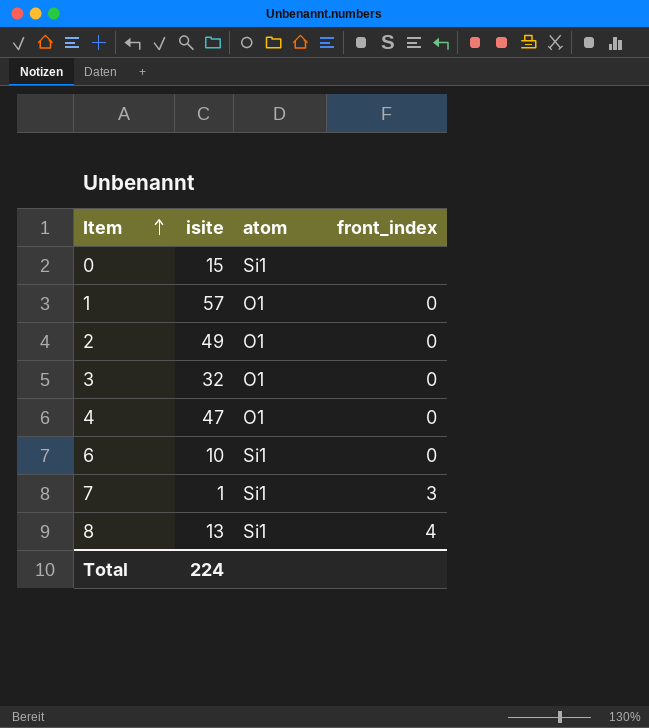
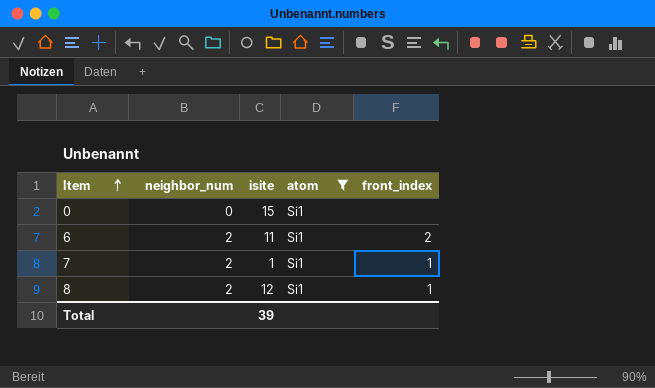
filter: none -> atom = Si1
column neighbor_num | position: none -> 2
6 | isite: 10 -> 11
6 | front_index: 0 -> 2
7 | front_index: 3 -> 1
8 | isite: 13 -> 12
8 | front_index: 4 -> 1
Total | isite: 224 -> 39

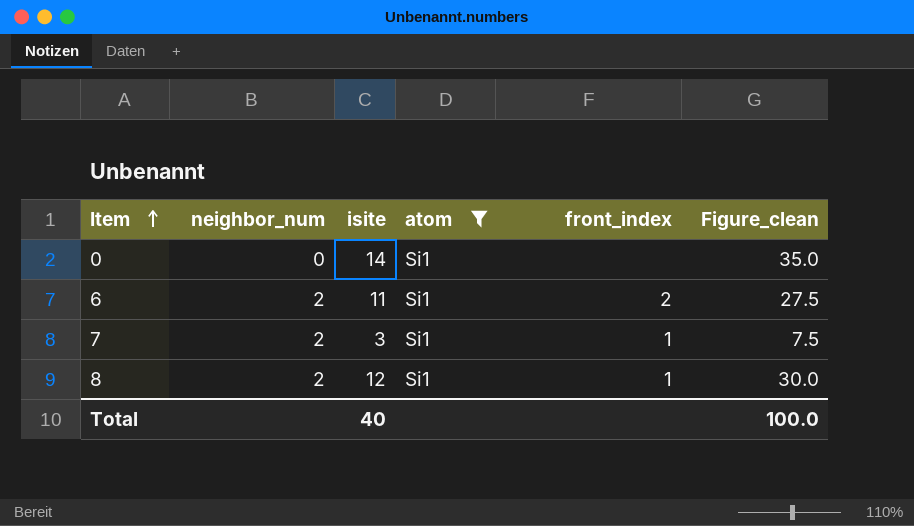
column Figure_clean | formula: none -> [isite] * 2.5
0 | isite: 15 -> 14
7 | isite: 1 -> 3
Total | isite: 39 -> 40

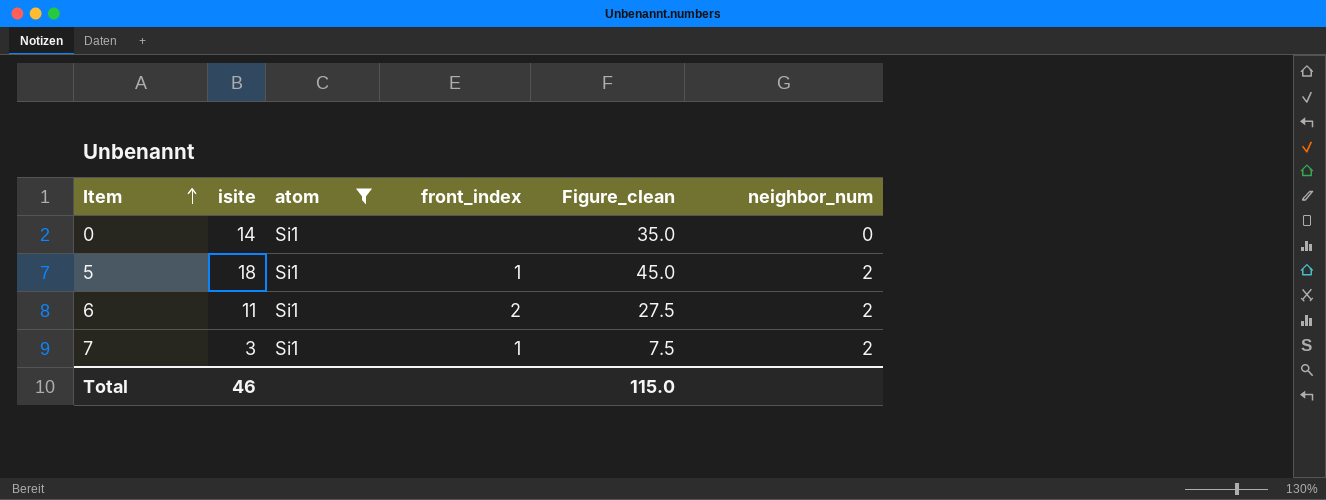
column neighbor_num | position: 2 -> 6
row 8: 2 | 12 | Si1 | 1 | 30.0 -> none
row 5: none -> 18 | Si1 | 1 | 45.0 | 2
Total | isite: 40 -> 46
Total | Figure_clean: 100.0 -> 115.0

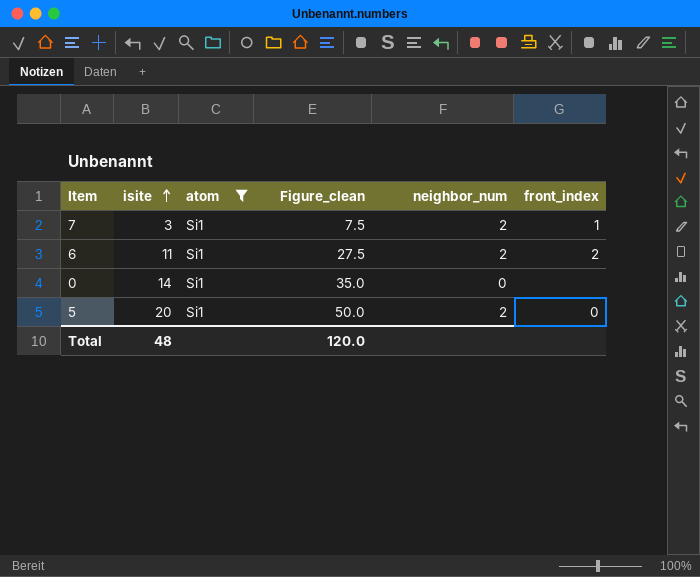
row order: Item ascending -> isite ascending
column front_index | position: 4 -> 6
5 | isite: 18 -> 20
5 | Figure_clean: 45.0 -> 50.0
5 | front_index: 1 -> 0
Total | isite: 46 -> 48
Total | Figure_clean: 115.0 -> 120.0

